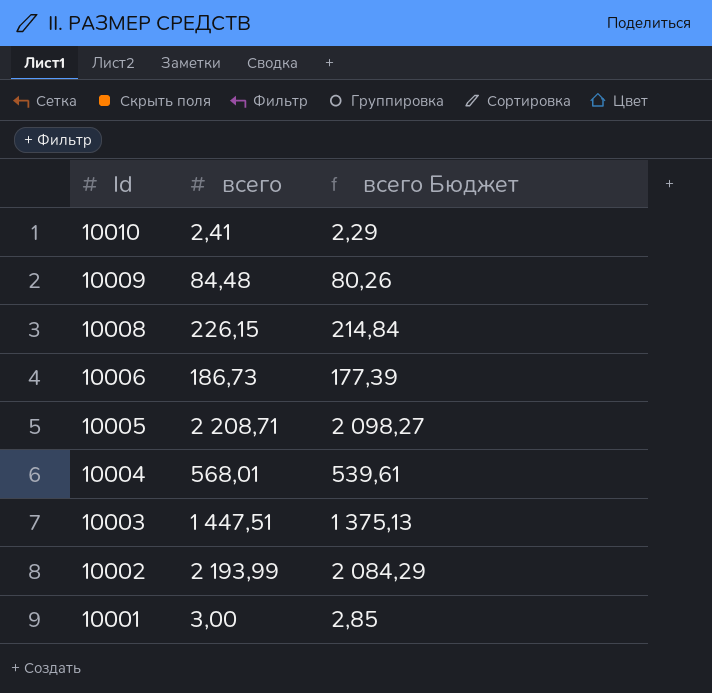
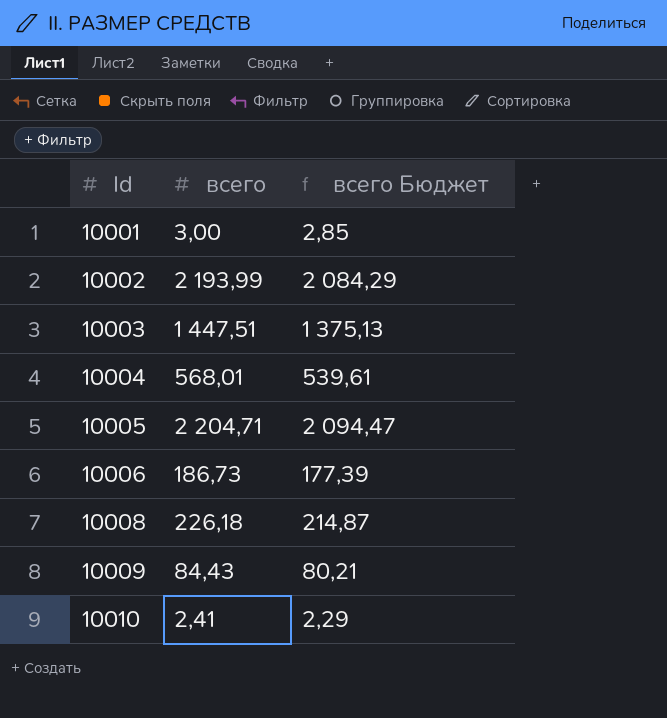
row order: Id descending -> Id ascending
10005 | всего: 2 208,71 -> 2 204,71
10005 | всего Бюджет: 2 098,27 -> 2 094,47
10008 | всего: 226,15 -> 226,18
10008 | всего Бюджет: 214,84 -> 214,87
10009 | всего: 84,48 -> 84,43
10009 | всего Бюджет: 80,26 -> 80,21

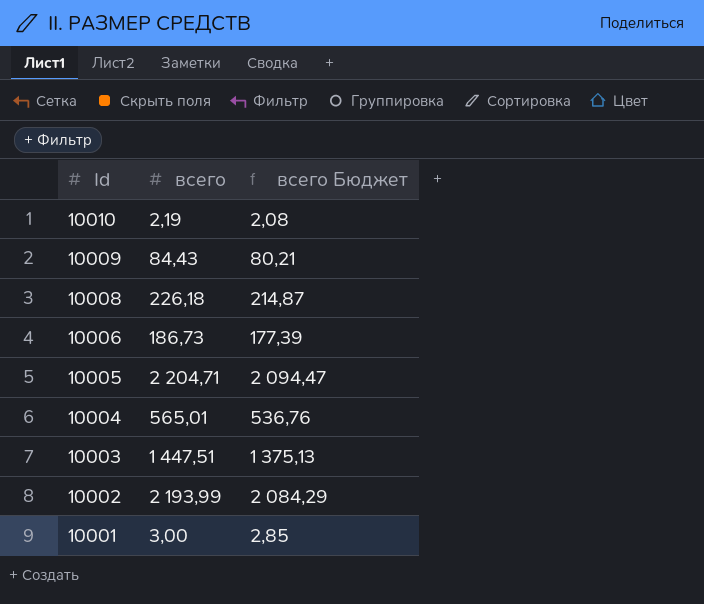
row order: Id ascending -> Id descending
10010 | всего: 2,41 -> 2,19
10010 | всего Бюджет: 2,29 -> 2,08
10004 | всего: 568,01 -> 565,01
10004 | всего Бюджет: 539,61 -> 536,76

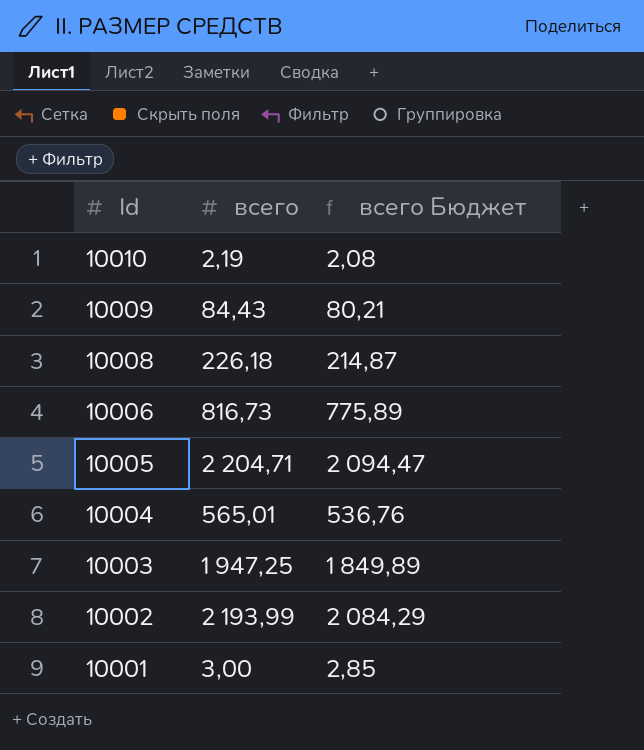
10006 | всего: 186,73 -> 816,73
10006 | всего Бюджет: 177,39 -> 775,89
10003 | всего: 1 447,51 -> 1 947,25
10003 | всего Бюджет: 1 375,13 -> 1 849,89

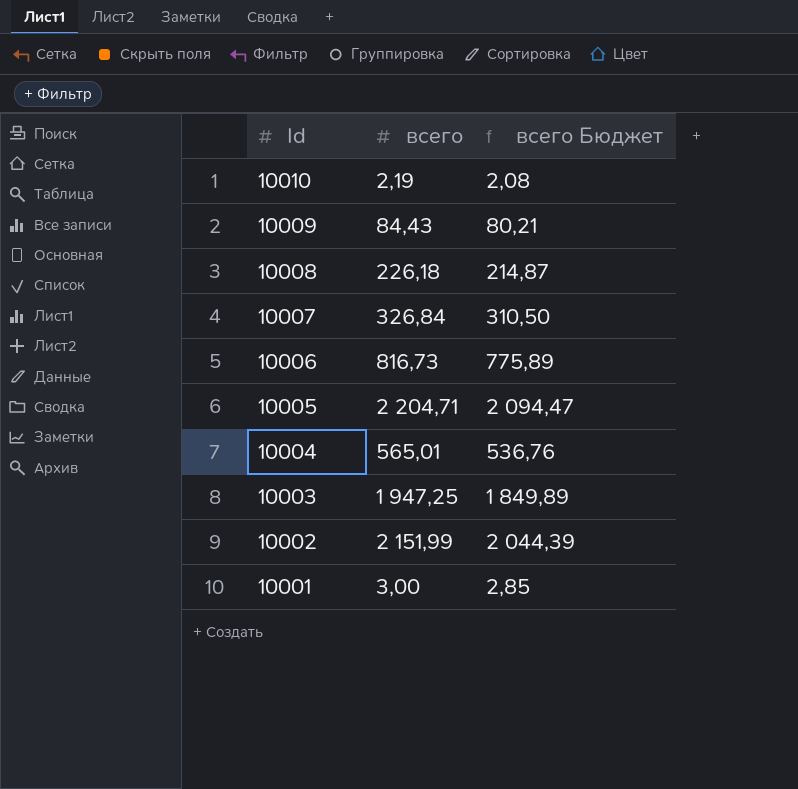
row 10007: none -> 326,84 | 310,50
10002 | всего: 2 193,99 -> 2 151,99
10002 | всего Бюджет: 2 084,29 -> 2 044,39

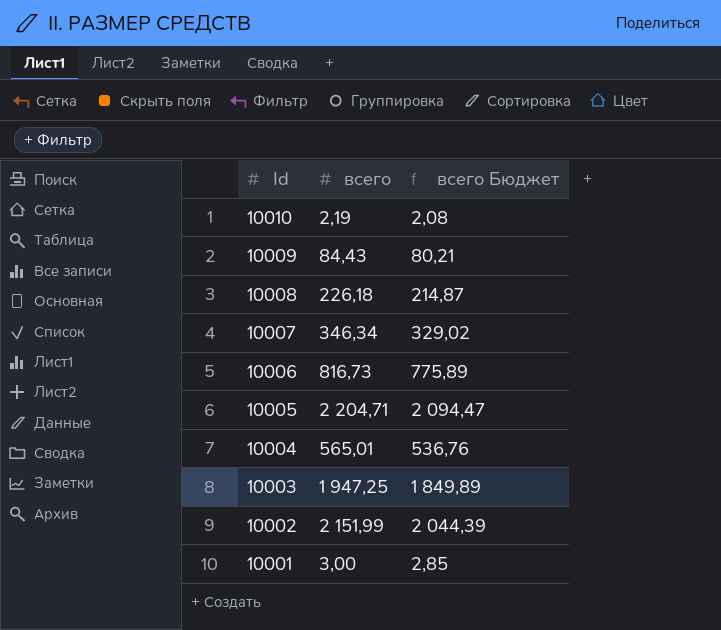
10007 | всего: 326,84 -> 346,34
10007 | всего Бюджет: 310,50 -> 329,02

